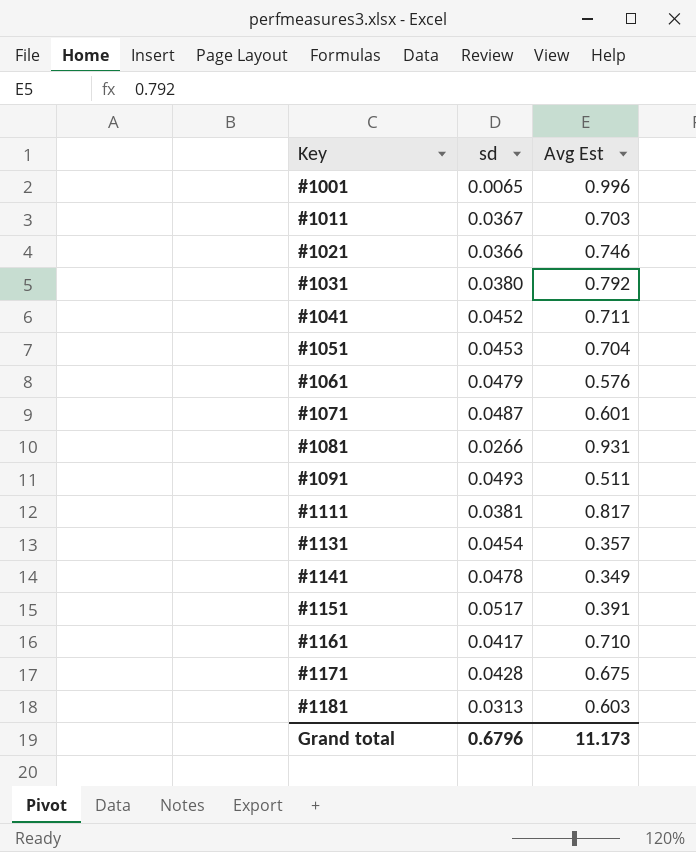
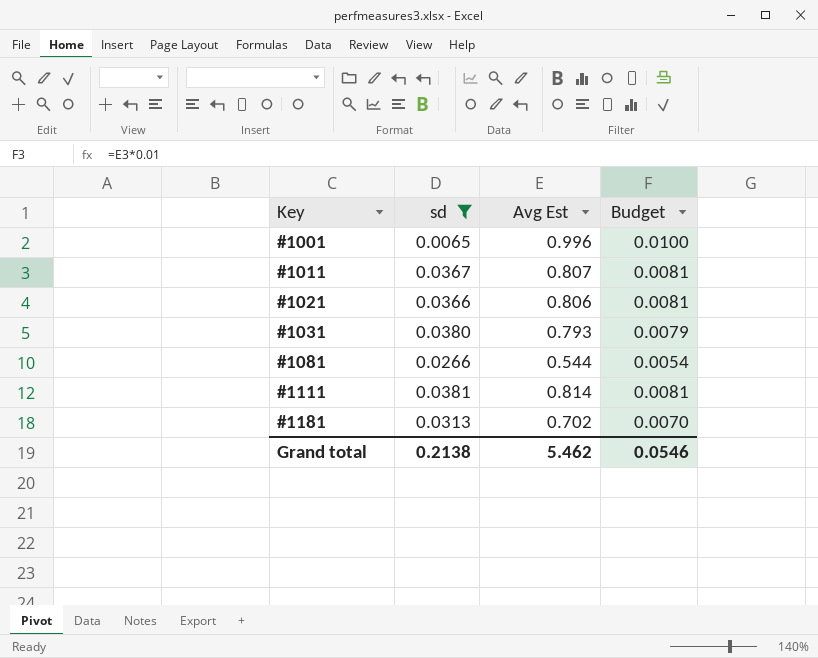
filter: none -> sd <= 0.0381
column Budget | formula: none -> [Avg Est] * 0.01
#1011 | Avg Est: 0.703 -> 0.807
#1021 | Avg Est: 0.746 -> 0.806
#1031 | Avg Est: 0.792 -> 0.793
#1081 | Avg Est: 0.931 -> 0.544
#1111 | Avg Est: 0.817 -> 0.814
#1181 | Avg Est: 0.603 -> 0.702
Grand total | sd: 0.6796 -> 0.2138
Grand total | Avg Est: 11.173 -> 5.462

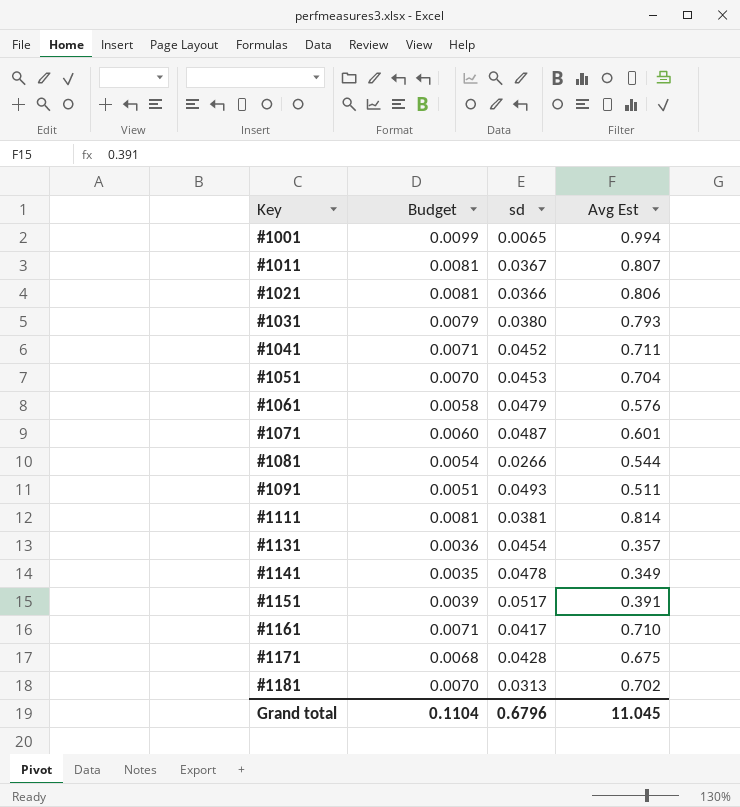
filter: sd <= 0.0381 -> none
column Budget | position: 4 -> 2
#1001 | Budget: 0.0100 -> 0.0099
#1001 | Avg Est: 0.996 -> 0.994
Grand total | Budget: 0.0546 -> 0.1104
Grand total | sd: 0.2138 -> 0.6796
Grand total | Avg Est: 5.462 -> 11.045

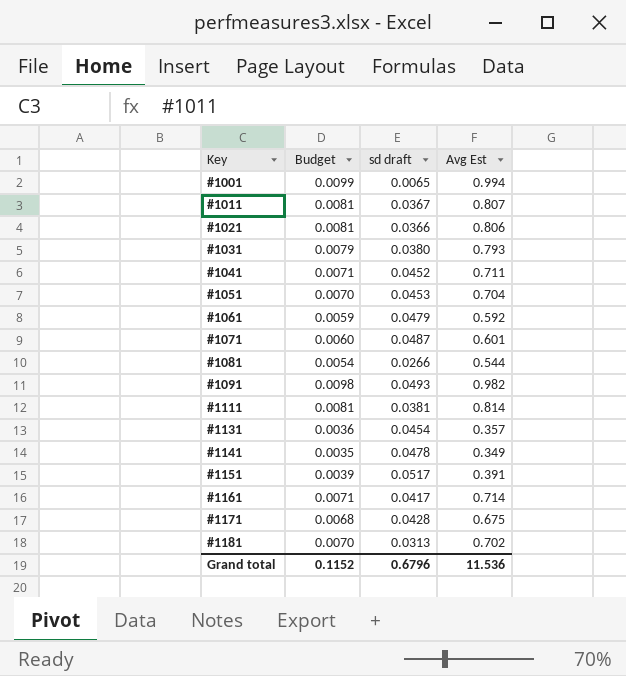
column name: sd -> sd draft
#1061 | Budget: 0.0058 -> 0.0059
#1061 | Avg Est: 0.576 -> 0.592
#1091 | Budget: 0.0051 -> 0.0098
#1091 | Avg Est: 0.511 -> 0.982
#1161 | Avg Est: 0.710 -> 0.714
Grand total | Budget: 0.1104 -> 0.1152
Grand total | Avg Est: 11.045 -> 11.536

